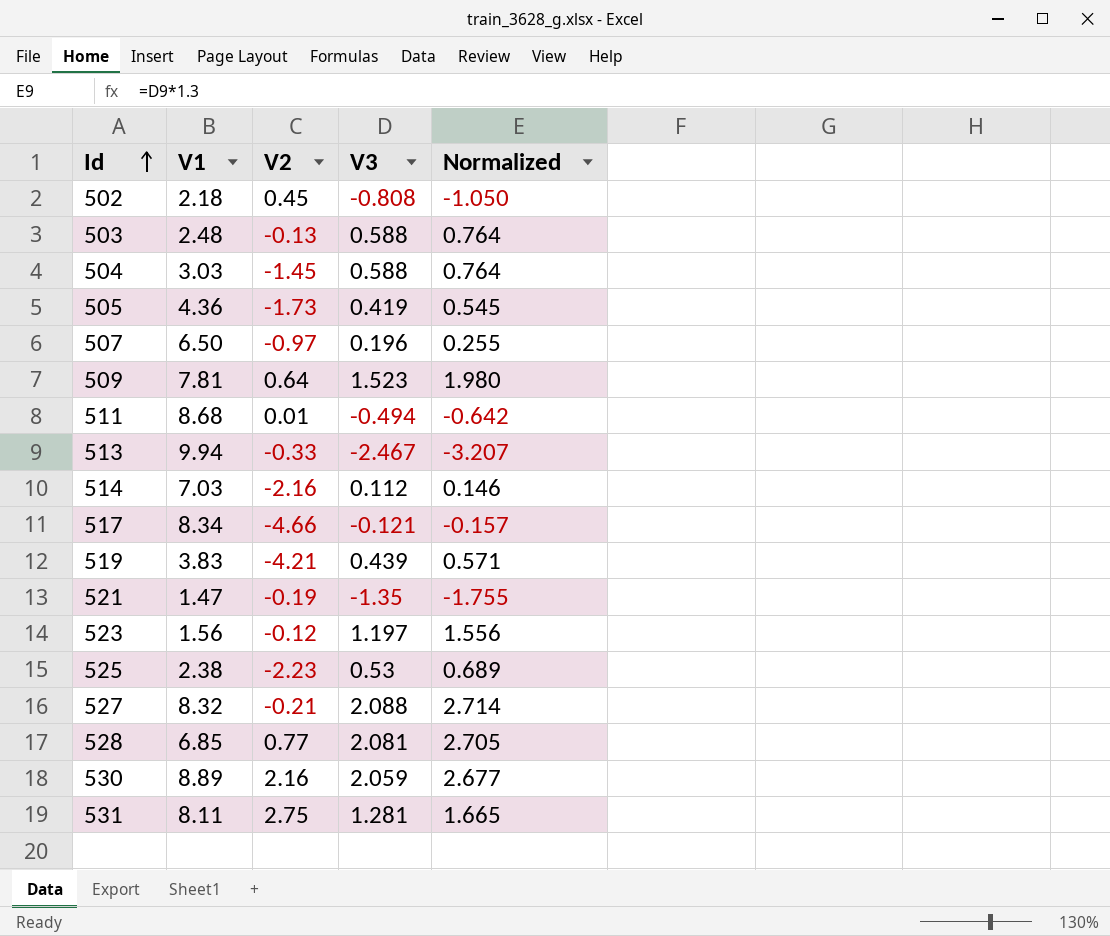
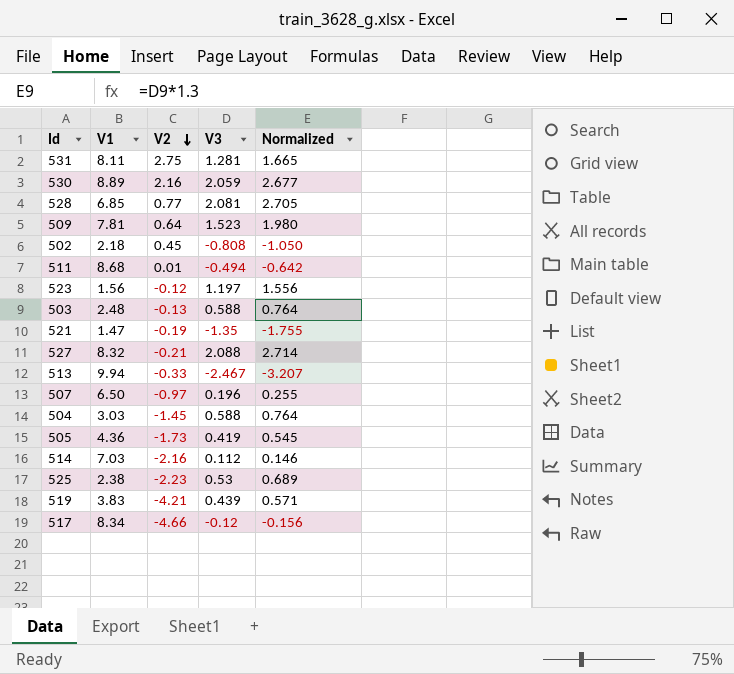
row order: Id ascending -> V2 descending
517 | V3: -0.121 -> -0.12
517 | Normalized: -0.157 -> -0.156

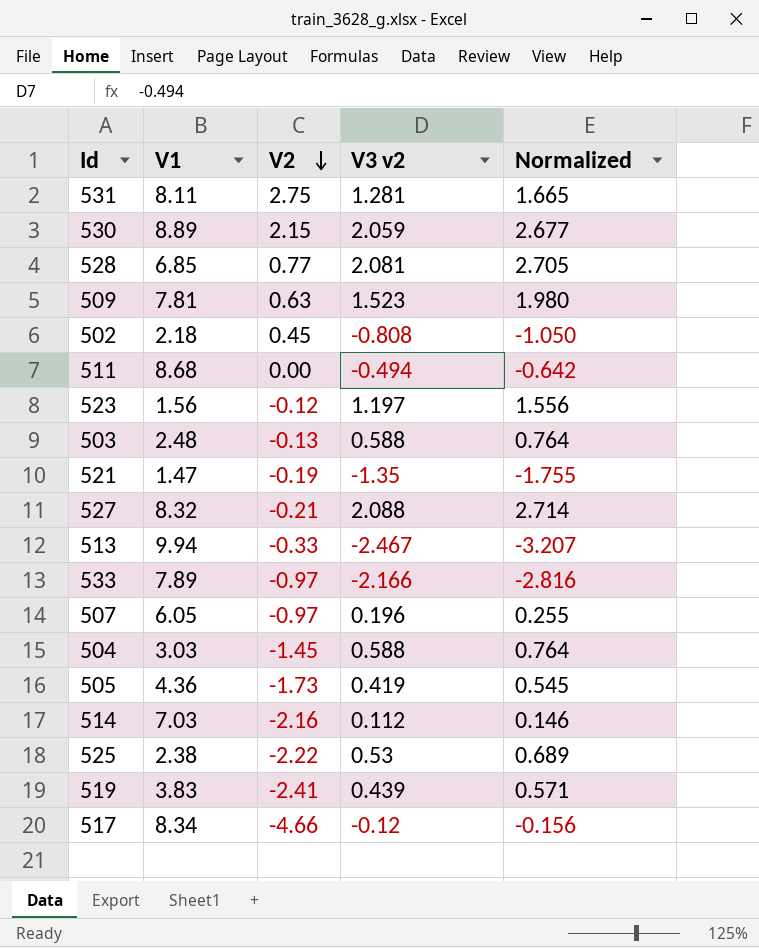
column name: V3 -> V3 v2
530 | V2: 2.16 -> 2.15
509 | V2: 0.64 -> 0.63
511 | V2: 0.01 -> 0.00
row 533: none -> 7.89 | -0.97 | -2.166 | -2.816
507 | V1: 6.50 -> 6.05
525 | V2: -2.23 -> -2.22
519 | V2: -4.21 -> -2.41

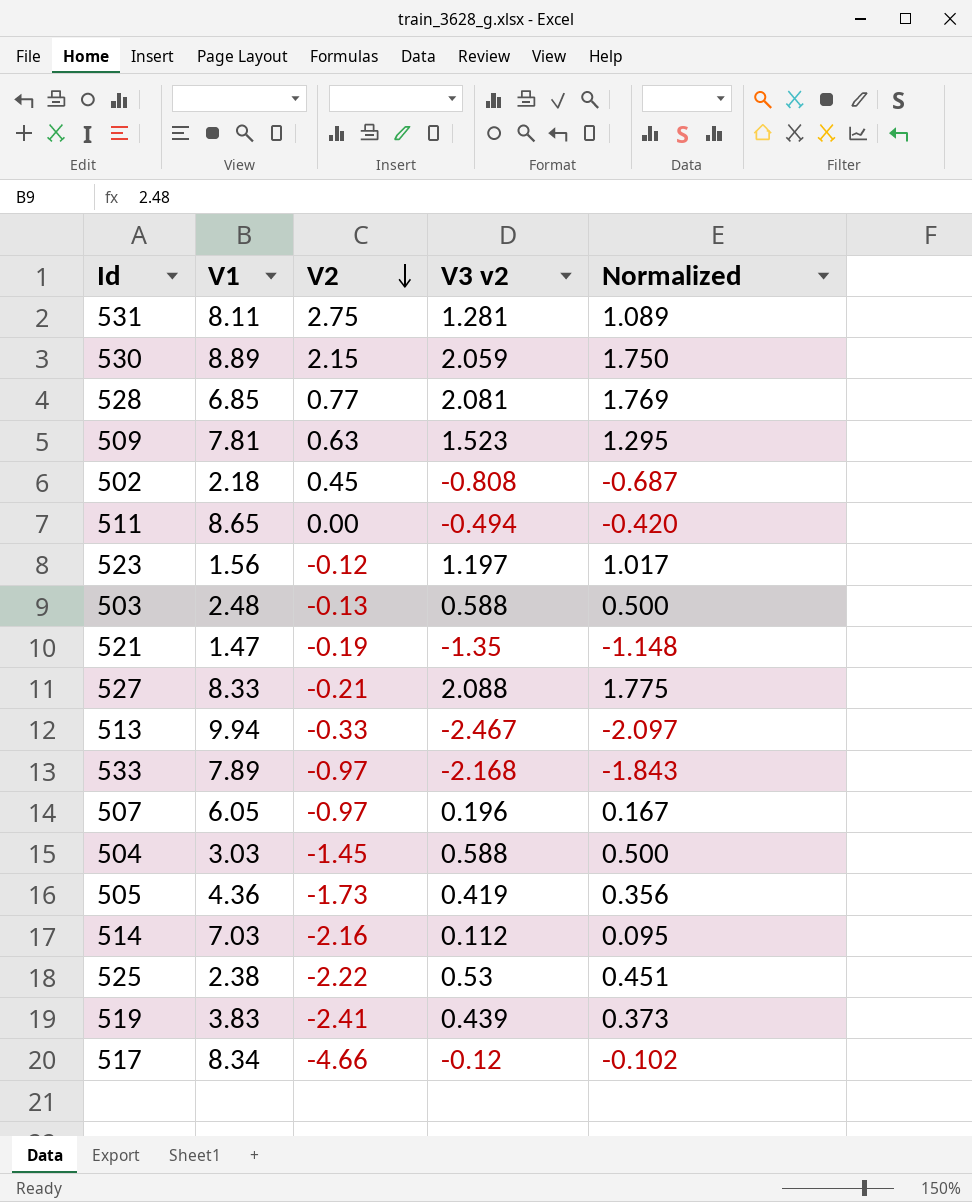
column Normalized | formula: [V3 v2] * 1.3 -> [V3 v2] * 0.85
511 | V1: 8.68 -> 8.65
527 | V1: 8.32 -> 8.33
533 | V3 v2: -2.166 -> -2.168

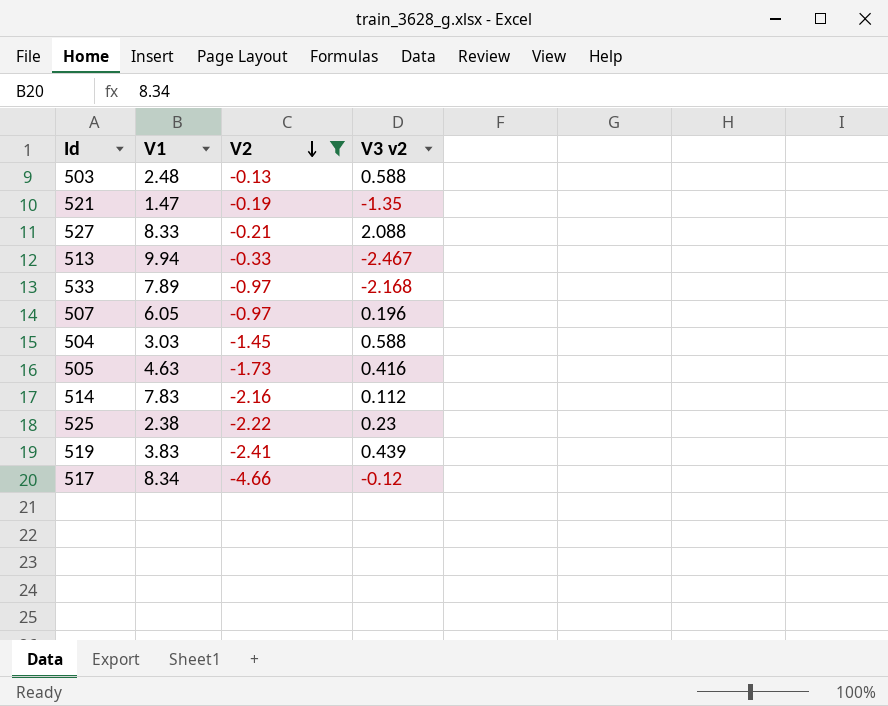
filter: none -> V2 <= -0.13
column Normalized | formula: [V3 v2] * 0.85 -> none
505 | V1: 4.36 -> 4.63
505 | V3 v2: 0.419 -> 0.416
514 | V1: 7.03 -> 7.83
525 | V3 v2: 0.53 -> 0.23

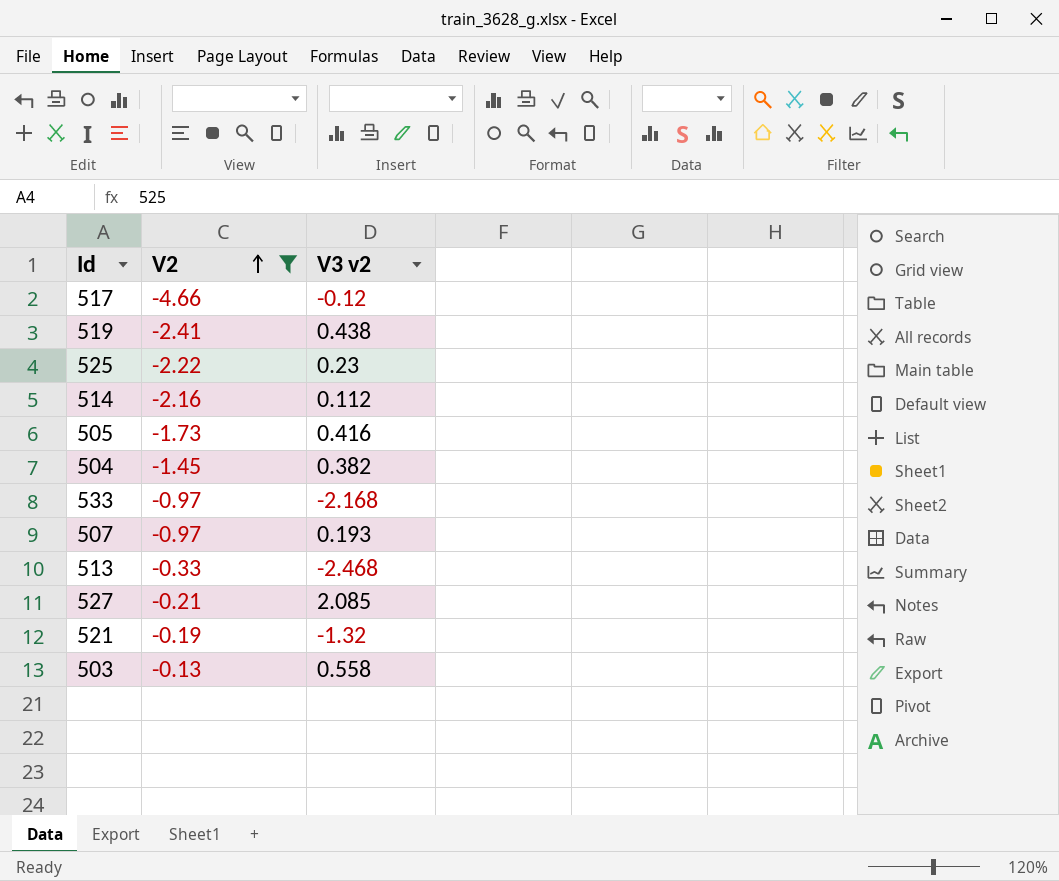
row order: V2 descending -> V2 ascending
column V1 | position: 2 -> none
519 | V3 v2: 0.439 -> 0.438
504 | V3 v2: 0.588 -> 0.382
507 | V3 v2: 0.196 -> 0.193
513 | V3 v2: -2.467 -> -2.468
527 | V3 v2: 2.088 -> 2.085
521 | V3 v2: -1.35 -> -1.32
503 | V3 v2: 0.588 -> 0.558

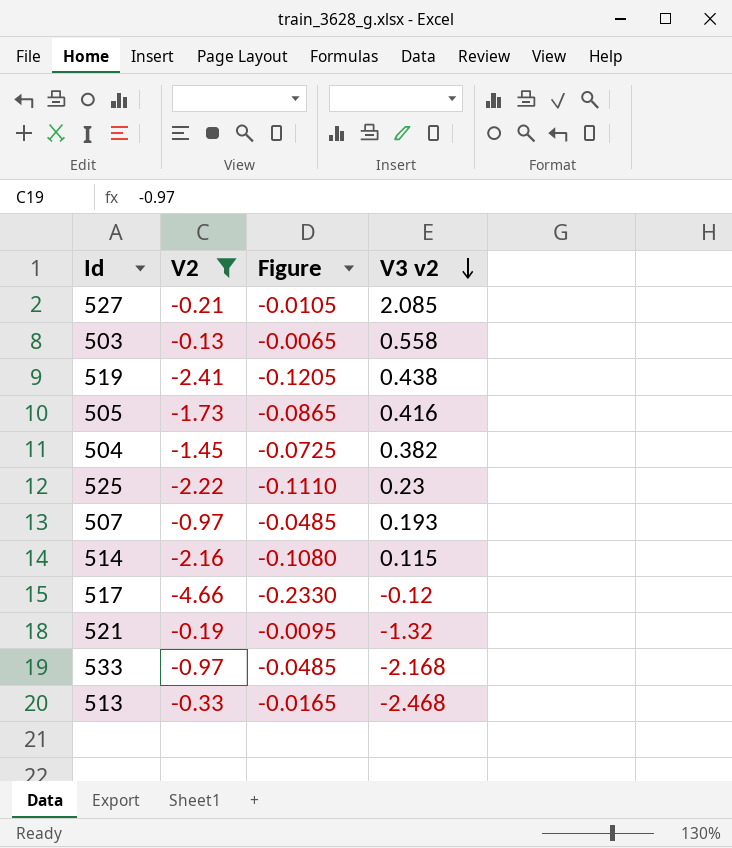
row order: V2 ascending -> V3 v2 descending
column Figure | formula: none -> [V2] * 0.05
514 | V3 v2: 0.112 -> 0.115

